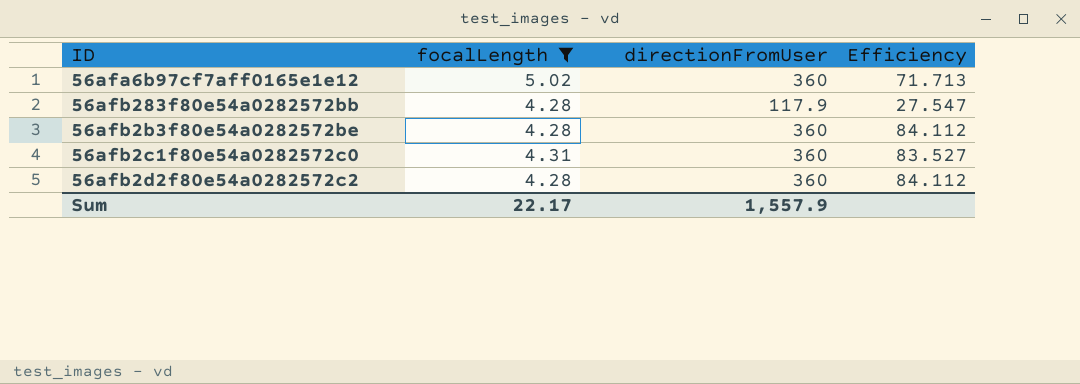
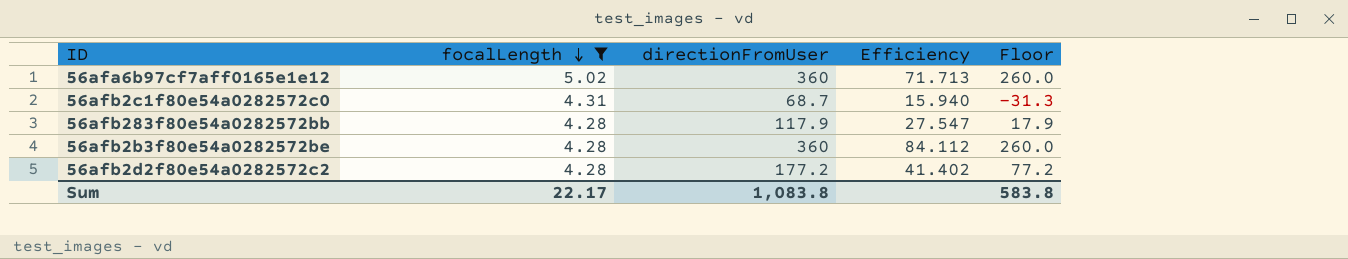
row order: none -> focalLength descending
column Floor | formula: none -> [directionFromUser] - 100
56afb2c1f80e54a0282572c0 | directionFromUser: 360 -> 68.7
56afb2c1f80e54a0282572c0 | Efficiency: 83.527 -> 15.940
56afb2d2f80e54a0282572c2 | directionFromUser: 360 -> 177.2
56afb2d2f80e54a0282572c2 | Efficiency: 84.112 -> 41.402
Sum | directionFromUser: 1,557.9 -> 1,083.8

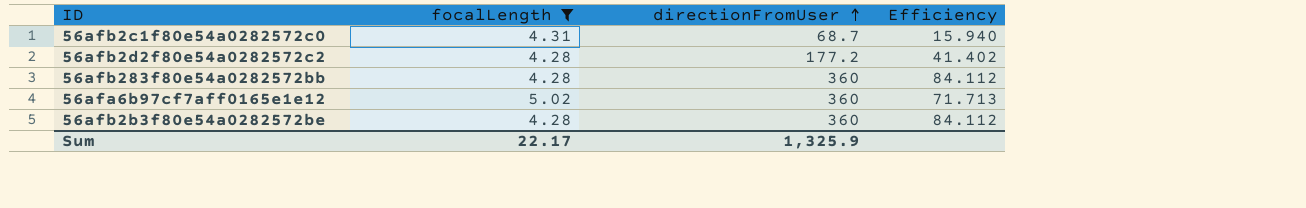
row order: focalLength descending -> directionFromUser ascending
column Floor | formula: [directionFromUser] - 100 -> none
56afb283f80e54a0282572bb | directionFromUser: 117.9 -> 360
56afb283f80e54a0282572bb | Efficiency: 27.547 -> 84.112
Sum | directionFromUser: 1,083.8 -> 1,325.9

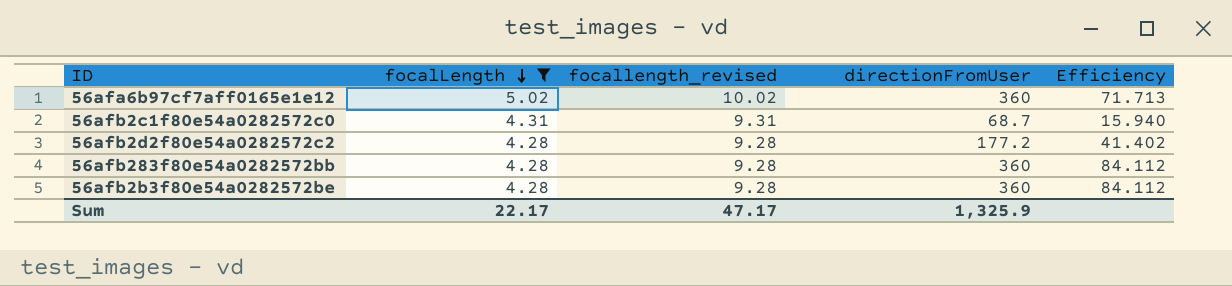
row order: directionFromUser ascending -> focalLength descending
column focallength_revised | formula: none -> [focalLength] + 5

